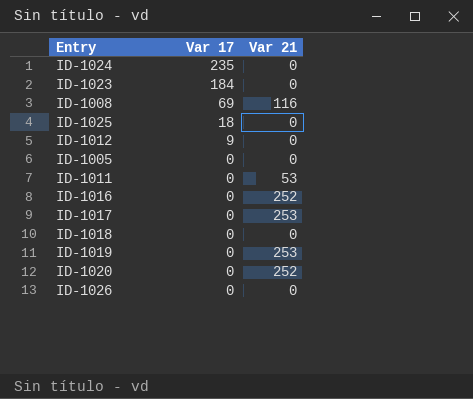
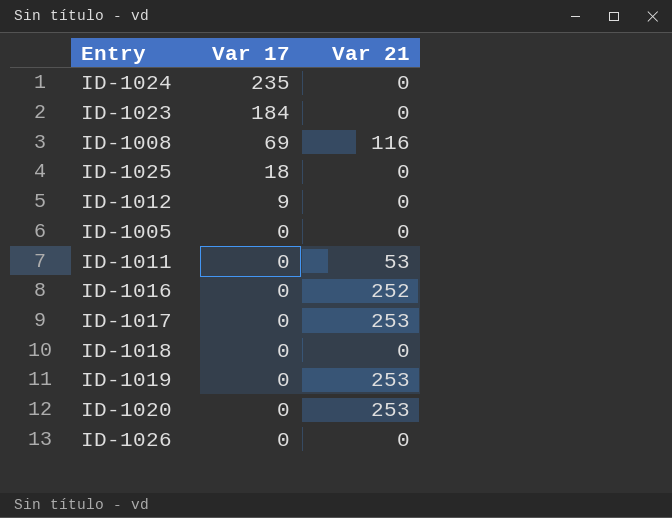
ID-1020 | Var 21: 252 -> 253

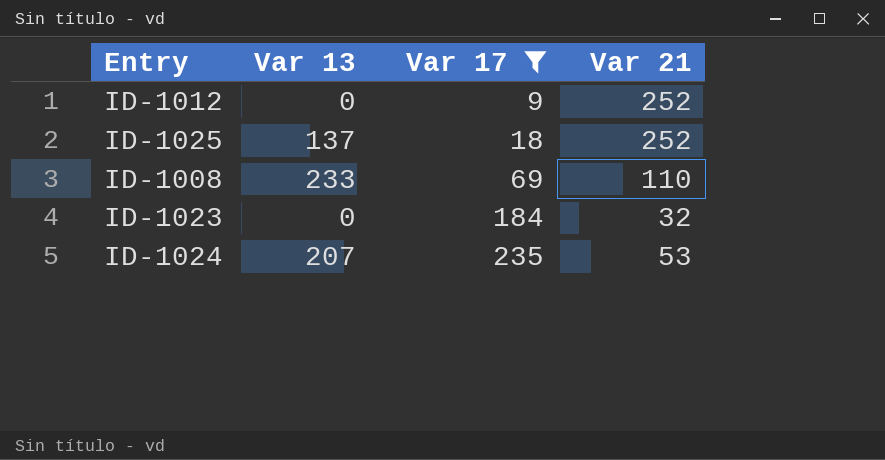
filter: none -> Var 17 != 0
row order: Var 17 descending -> Var 17 ascending
column Var 13 | position: none -> 2
ID-1012 | Var 21: 0 -> 252
ID-1025 | Var 21: 0 -> 252
ID-1008 | Var 21: 116 -> 110
ID-1023 | Var 21: 0 -> 32
ID-1024 | Var 21: 0 -> 53

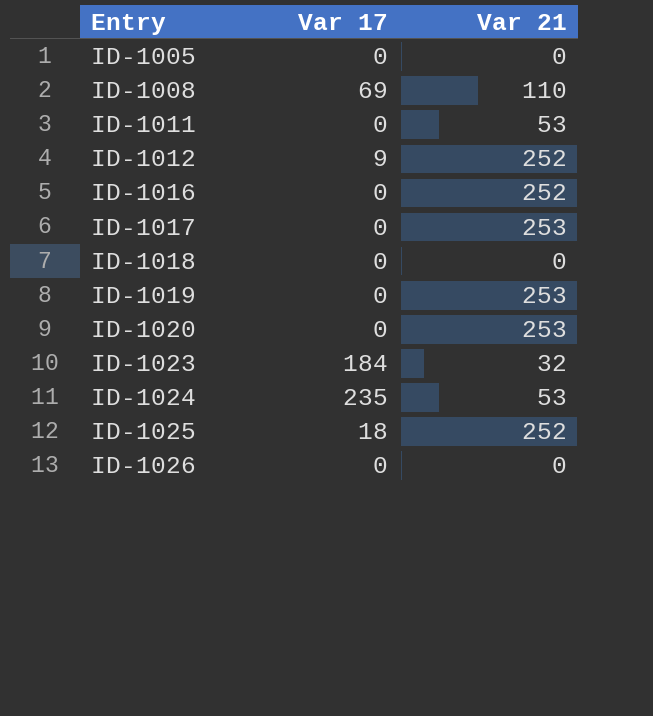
filter: Var 17 != 0 -> none
row order: Var 17 ascending -> Entry ascending
column Var 13 | position: 2 -> none

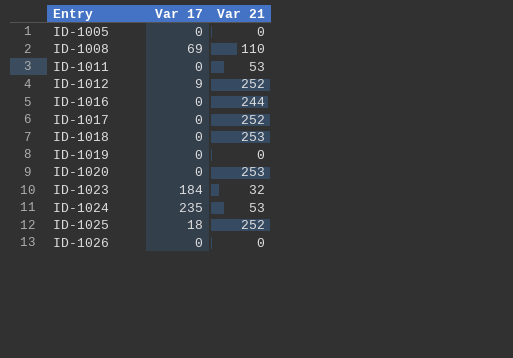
ID-1016 | Var 21: 252 -> 244
ID-1017 | Var 21: 253 -> 252
ID-1018 | Var 21: 0 -> 253
ID-1019 | Var 21: 253 -> 0

